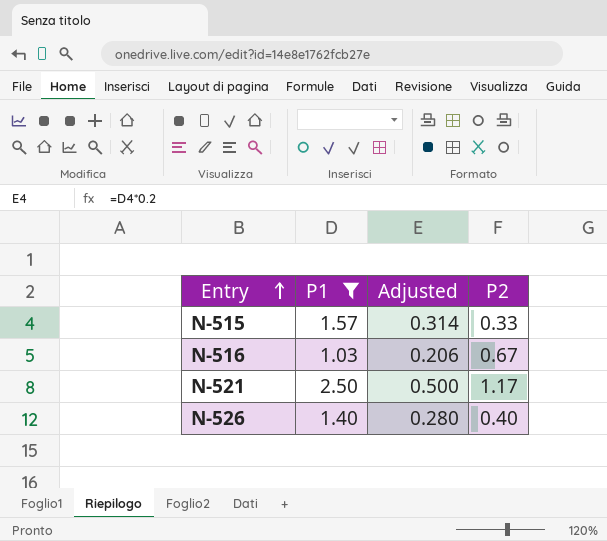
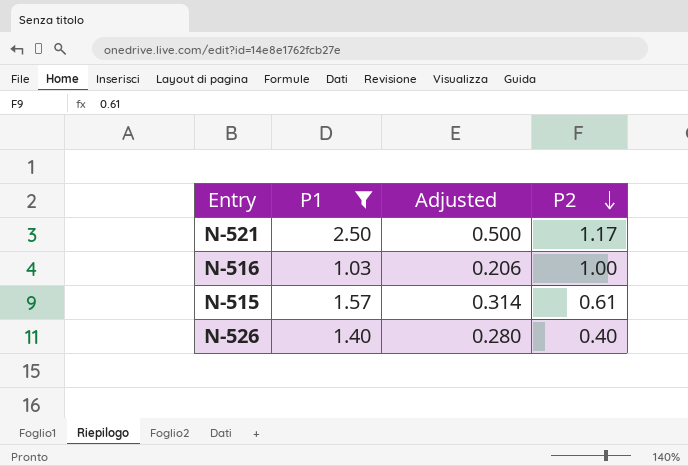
row order: Entry ascending -> P2 descending
N-516 | P2: 0.67 -> 1.00
N-515 | P2: 0.33 -> 0.61

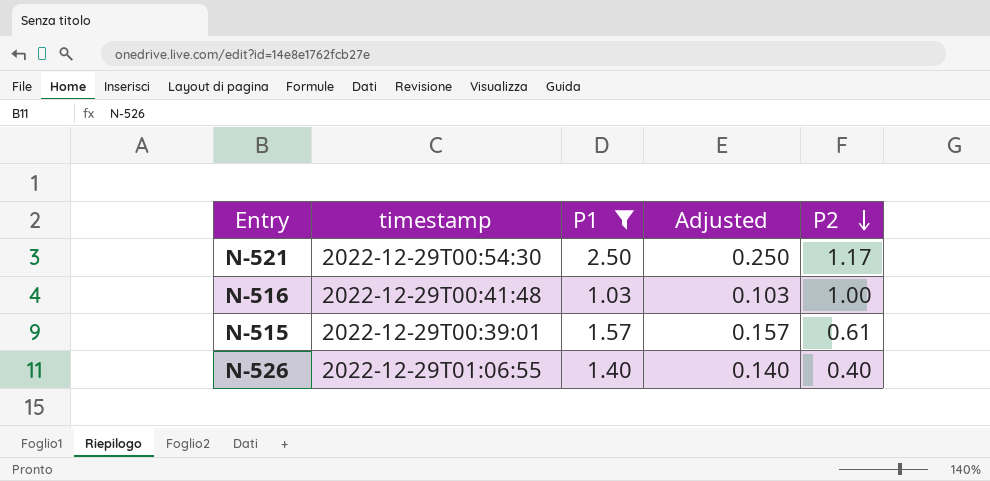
column timestamp | position: none -> 2
column Adjusted | formula: [P1] * 0.2 -> [P1] * 0.1

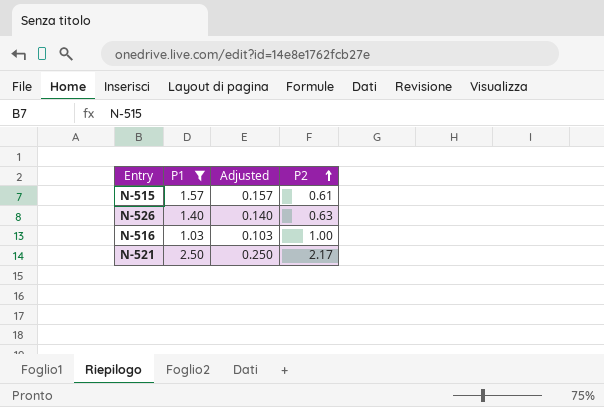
row order: P2 descending -> P2 ascending
column timestamp | position: 2 -> none
N-526 | P2: 0.40 -> 0.63
N-521 | P2: 1.17 -> 2.17

